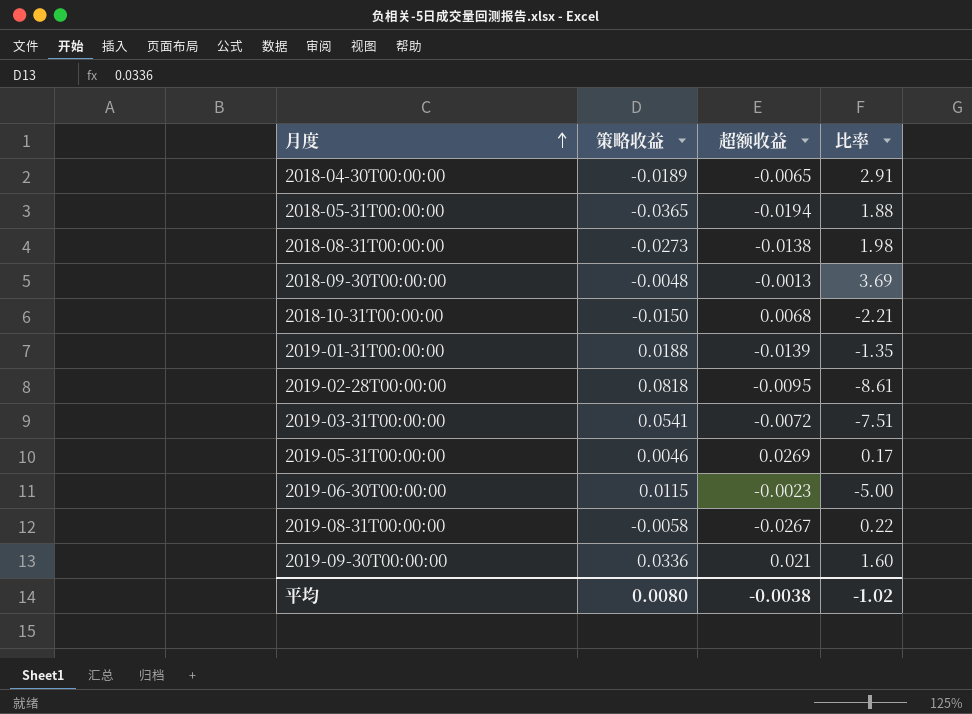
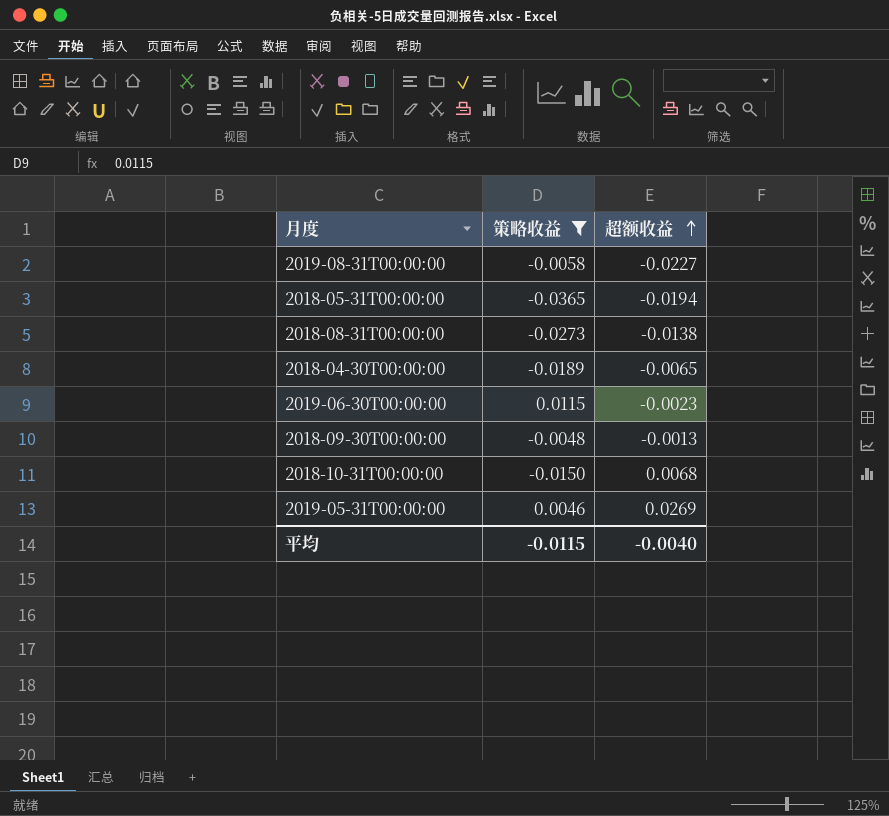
filter: none -> 策略收益 <= 0.0115
row order: 月度 ascending -> 超额收益 ascending
column 比率 | formula: [策略收益] / [超额收益] -> none
2019-08-31T00:00:00 | 超额收益: -0.0267 -> -0.0227
平均 | 策略收益: 0.0080 -> -0.0115
平均 | 超额收益: -0.0038 -> -0.0040

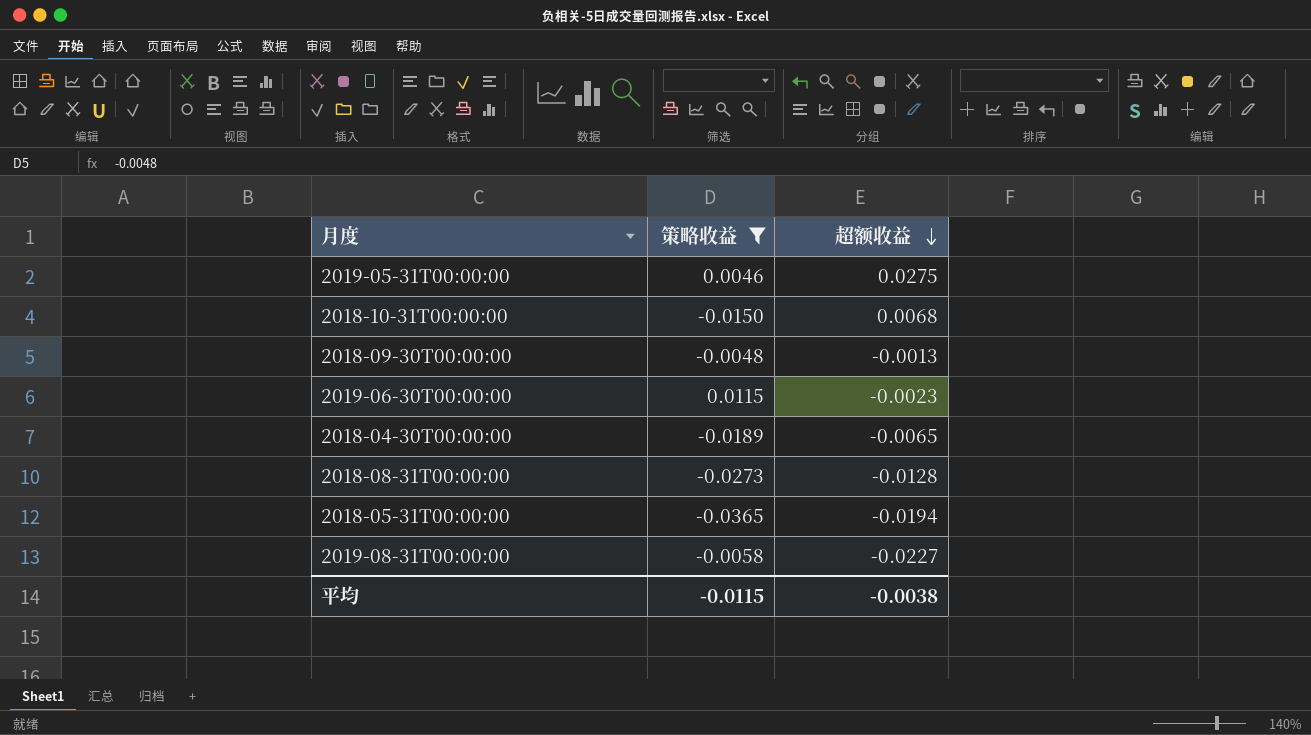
row order: 超额收益 ascending -> 超额收益 descending
2019-05-31T00:00:00 | 超额收益: 0.0269 -> 0.0275
2018-08-31T00:00:00 | 超额收益: -0.0138 -> -0.0128
平均 | 超额收益: -0.0040 -> -0.0038

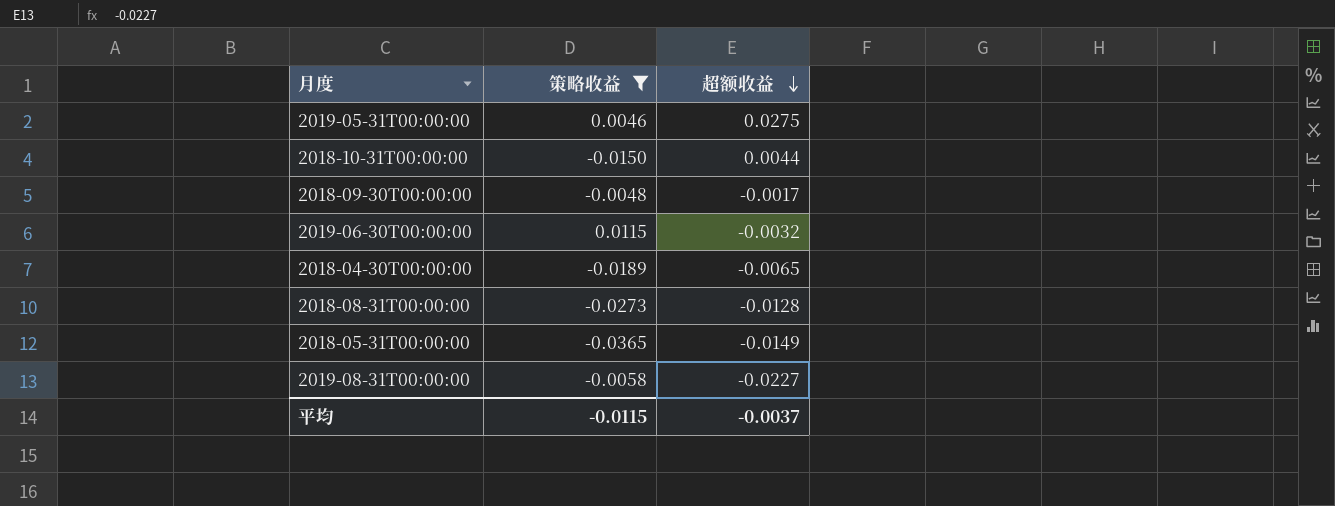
2018-10-31T00:00:00 | 超额收益: 0.0068 -> 0.0044
2018-09-30T00:00:00 | 超额收益: -0.0013 -> -0.0017
2019-06-30T00:00:00 | 超额收益: -0.0023 -> -0.0032
2018-05-31T00:00:00 | 超额收益: -0.0194 -> -0.0149
平均 | 超额收益: -0.0038 -> -0.0037

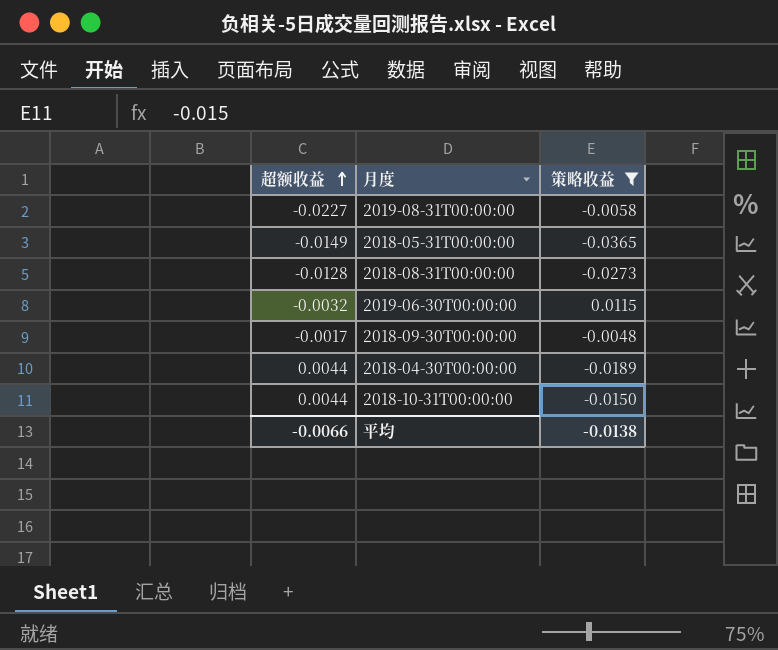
row order: 超额收益 descending -> 超额收益 ascending
column 超额收益 | position: 3 -> 1
row 2019-05-31T00:00:00: 0.0046 | 0.0275 -> none
2018-04-30T00:00:00 | 超额收益: -0.0065 -> 0.0044
平均 | 超额收益: -0.0037 -> -0.0066
平均 | 策略收益: -0.0115 -> -0.0138

